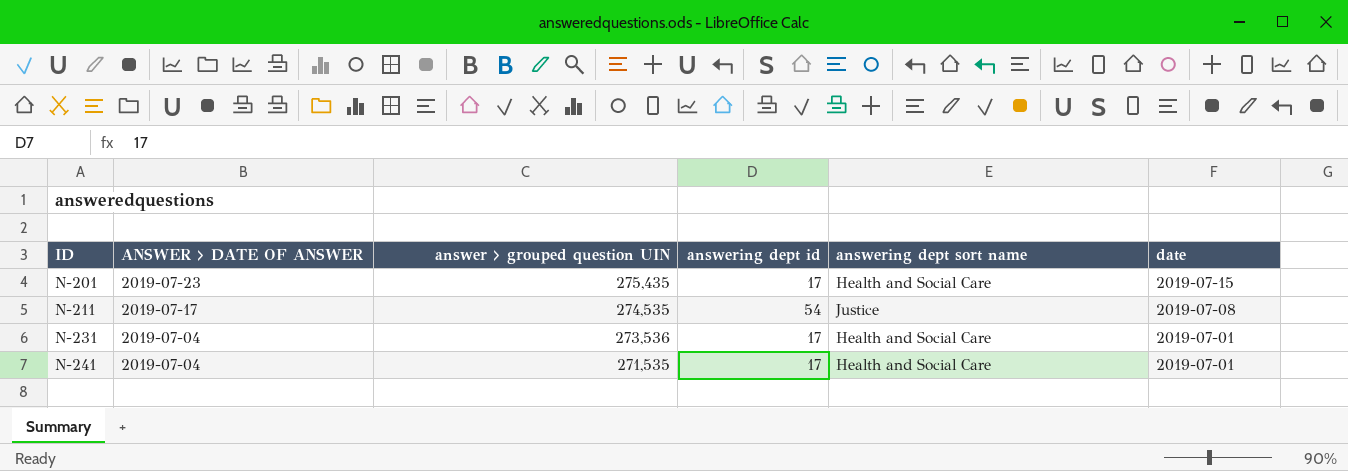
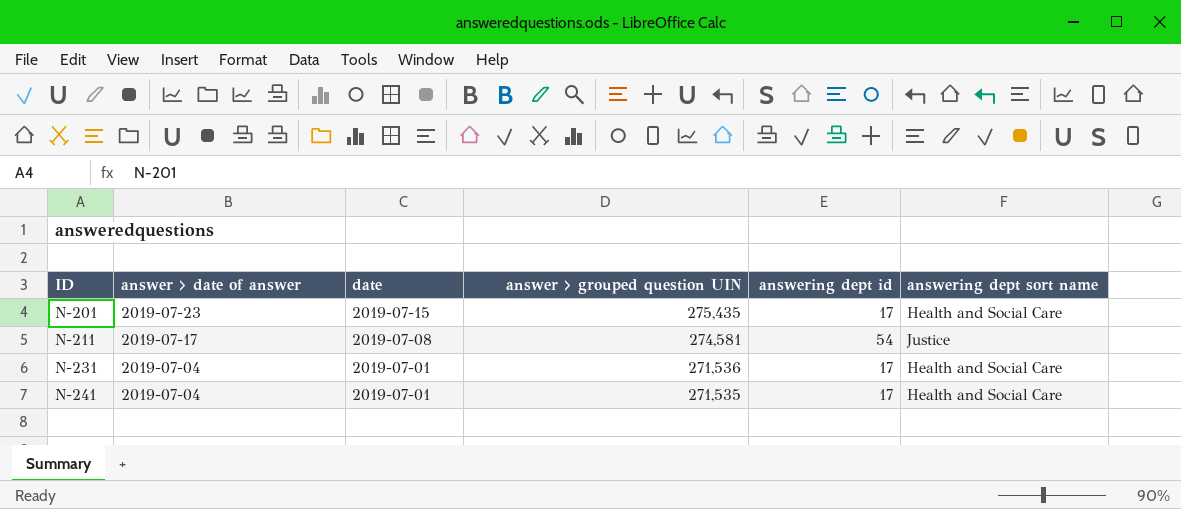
column name: ANSWER > DATE OF ANSWER -> answer > date of answer
column date | position: 6 -> 3
N-211 | answer > grouped question UIN: 274,535 -> 274,581
N-231 | answer > grouped question UIN: 273,536 -> 271,536

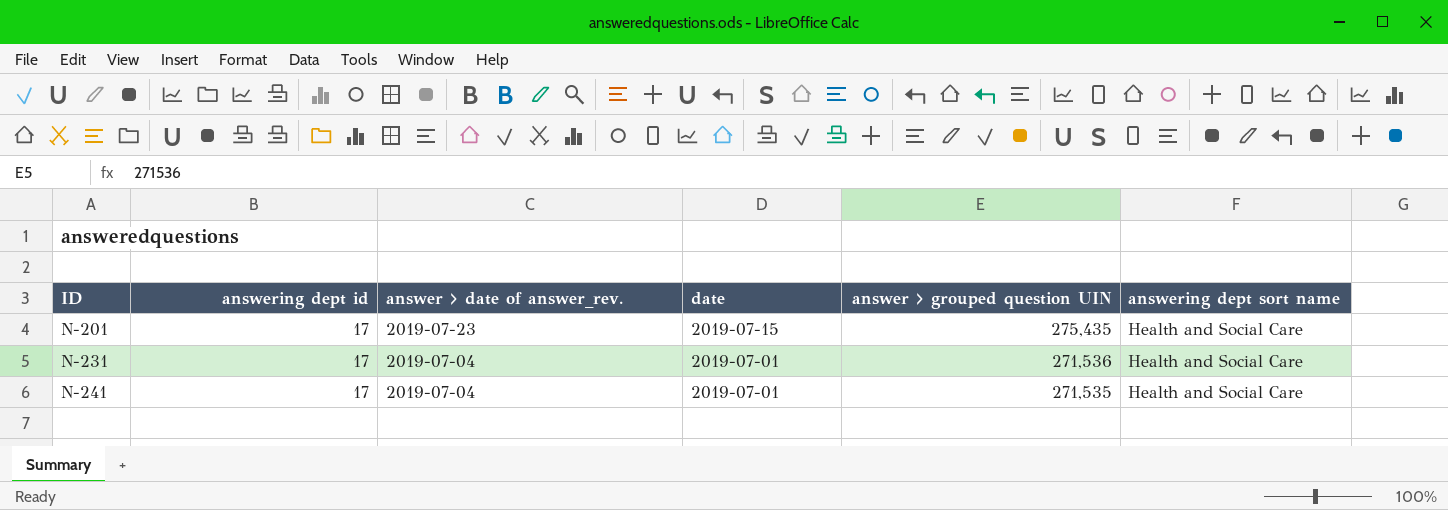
column answering dept id | position: 5 -> 2
column name: answer > date of answer -> answer > date of answer_rev.
row N-211: 2019-07-17 | 2019-07-08 | 274,581 | 54 | Justice -> none

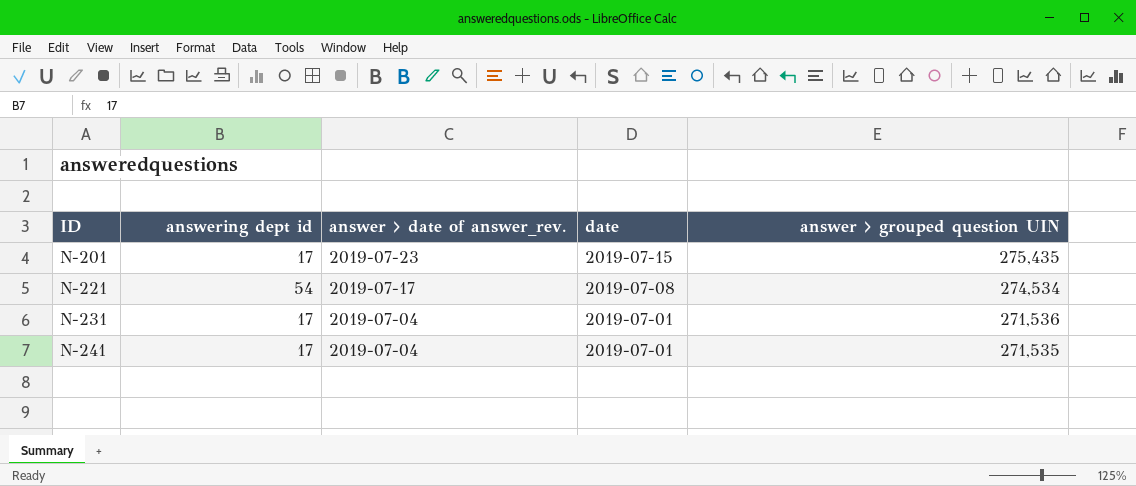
column answering dept sort name | position: 6 -> none
row N-221: none -> 54 | 2019-07-17 | 2019-07-08 | 274,534

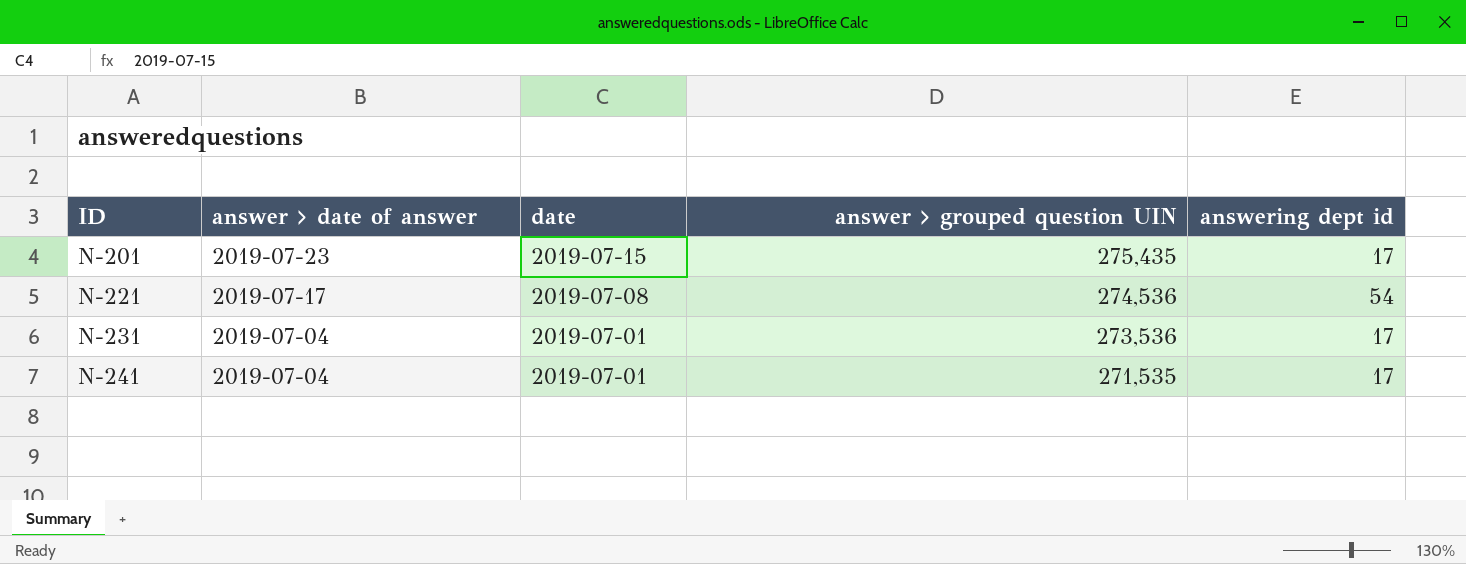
column name: answer > date of answer_rev. -> answer > date of answer
column answering dept id | position: 2 -> 5
N-221 | answer > grouped question UIN: 274,534 -> 274,536
N-231 | answer > grouped question UIN: 271,536 -> 273,536

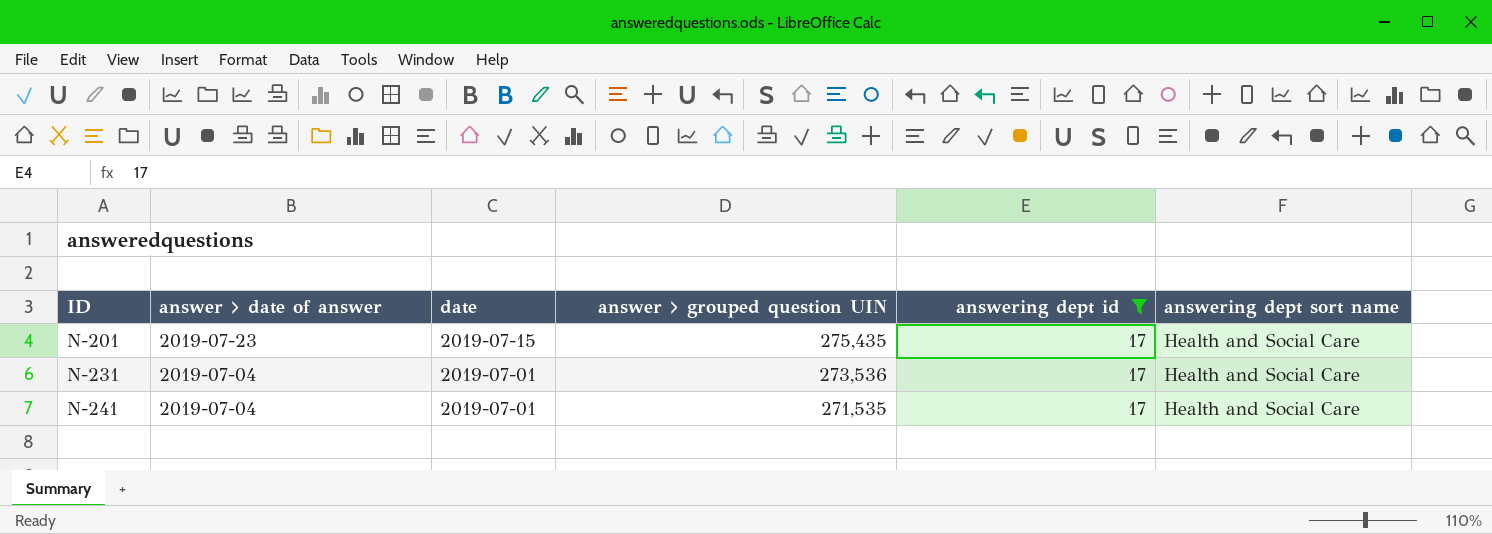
filter: none -> answering dept id = 17
column answering dept sort name | position: none -> 6

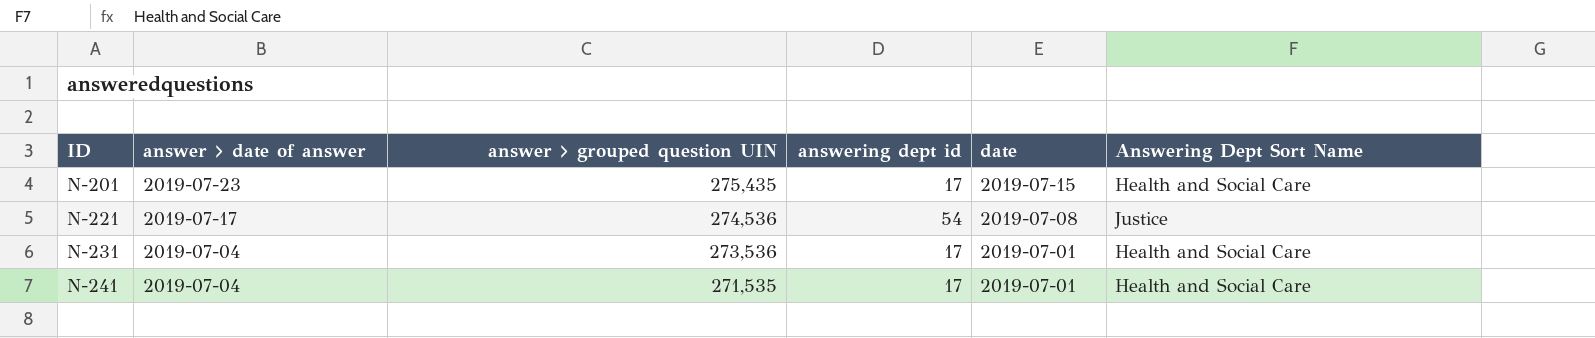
filter: answering dept id = 17 -> none
column date | position: 3 -> 5
column name: answering dept sort name -> Answering Dept Sort Name

